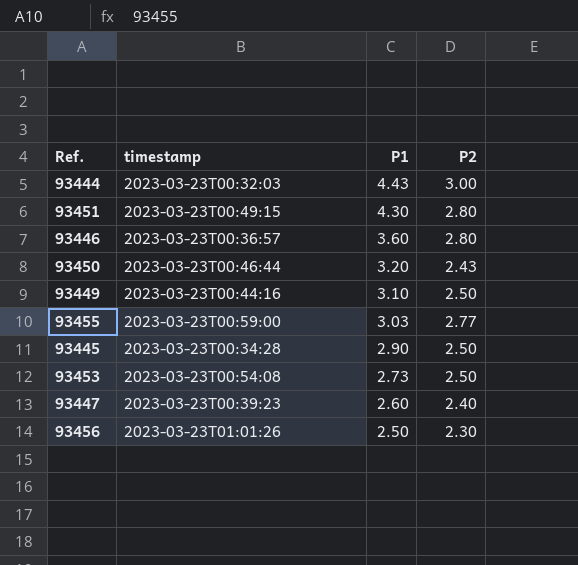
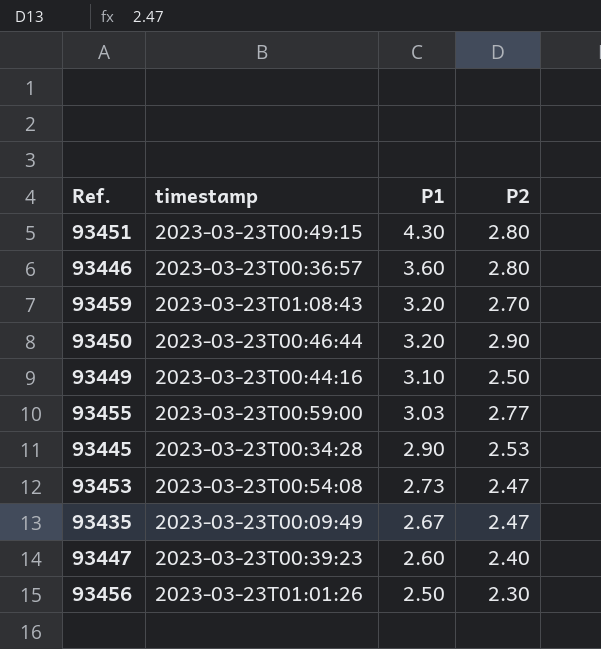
row 93444: 2023-03-23T00:32:03 | 4.43 | 3.00 -> none
row 93459: none -> 2023-03-23T01:08:43 | 3.20 | 2.70
93450 | P2: 2.43 -> 2.90
93445 | P2: 2.50 -> 2.53
93453 | P2: 2.50 -> 2.47
row 93435: none -> 2023-03-23T00:09:49 | 2.67 | 2.47

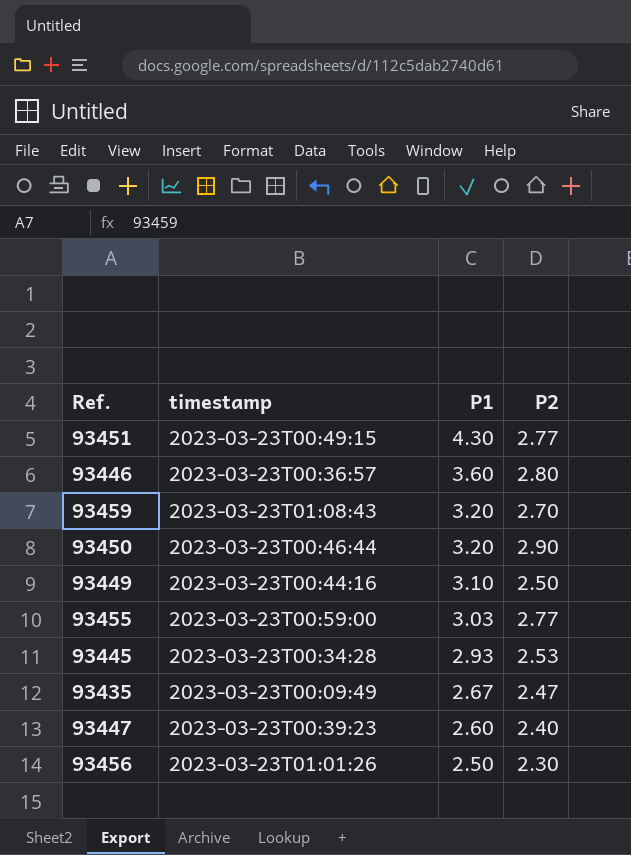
row 93453: 2023-03-23T00:54:08 | 2.73 | 2.47 -> none
93451 | P2: 2.80 -> 2.77
93445 | P1: 2.90 -> 2.93

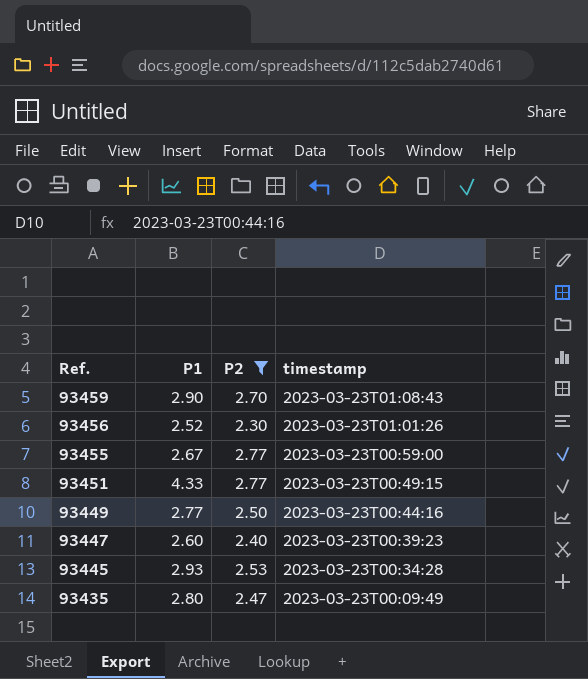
filter: none -> P2 <= 2.77
row order: P1 descending -> Ref. descending
column timestamp | position: 2 -> 4
93459 | P1: 3.20 -> 2.90
93456 | P1: 2.50 -> 2.52
93455 | P1: 3.03 -> 2.67
93451 | P1: 4.30 -> 4.33
93449 | P1: 3.10 -> 2.77
93435 | P1: 2.67 -> 2.80

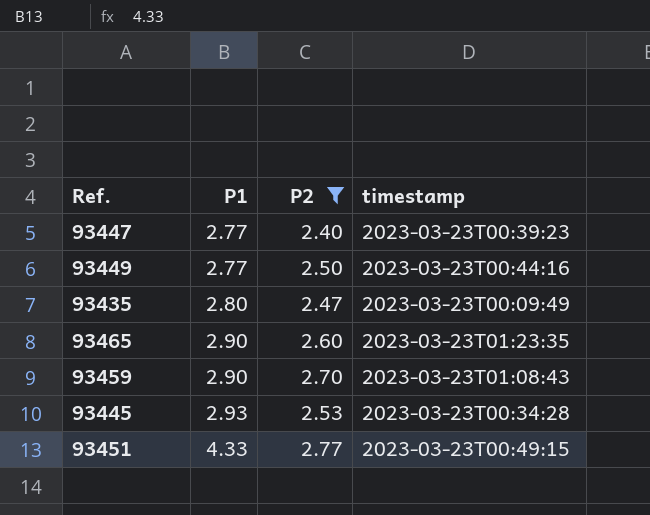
row order: Ref. descending -> P1 ascending
row 93456: 2.52 | 2.30 | 2023-03-23T01:01:26 -> none
row 93455: 2.67 | 2.77 | 2023-03-23T00:59:00 -> none
93447 | P1: 2.60 -> 2.77
row 93465: none -> 2.90 | 2.60 | 2023-03-23T01:23:35

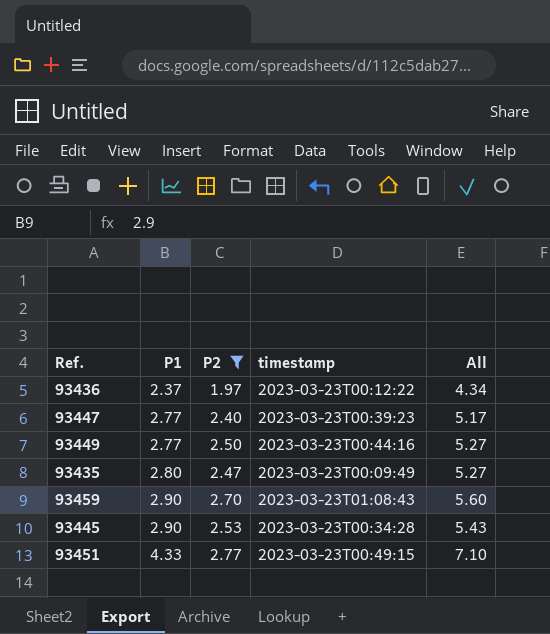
column All | formula: none -> [P1] + [P2]
row 93465: 2.90 | 2.60 | 2023-03-23T01:23:35 -> none
row 93436: none -> 2.37 | 1.97 | 2023-03-23T00:12:22 | 4.34
93445 | P1: 2.93 -> 2.90

